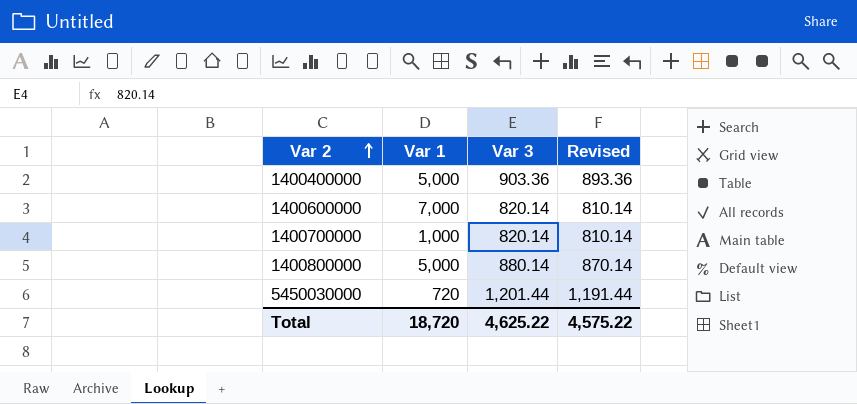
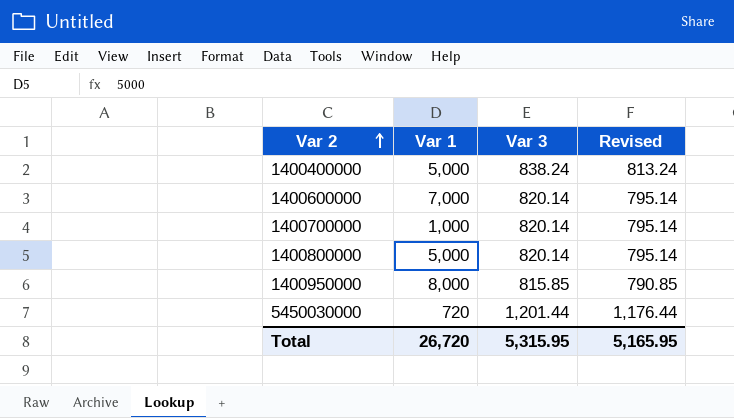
column Revised | formula: [Var 3] - 10 -> [Var 3] - 25
1400400000 | Var 3: 903.36 -> 838.24
1400800000 | Var 3: 880.14 -> 820.14
row 1400950000: none -> 8,000 | 815.85 | 790.85
Total | Var 1: 18,720 -> 26,720
Total | Var 3: 4,625.22 -> 5,315.95
Total | Revised: 4,575.22 -> 5,165.95

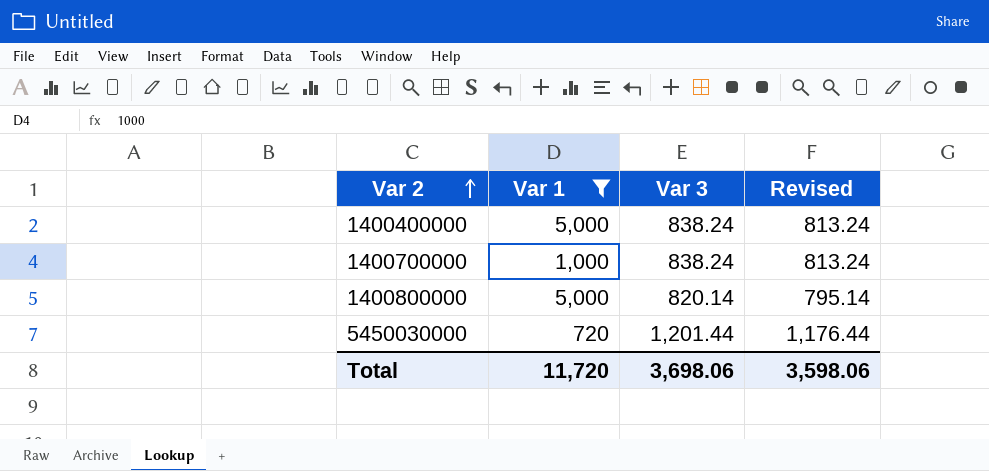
filter: none -> Var 1 <= 5,000
1400700000 | Var 3: 820.14 -> 838.24
1400700000 | Revised: 795.14 -> 813.24
Total | Var 1: 26,720 -> 11,720
Total | Var 3: 5,315.95 -> 3,698.06
Total | Revised: 5,165.95 -> 3,598.06

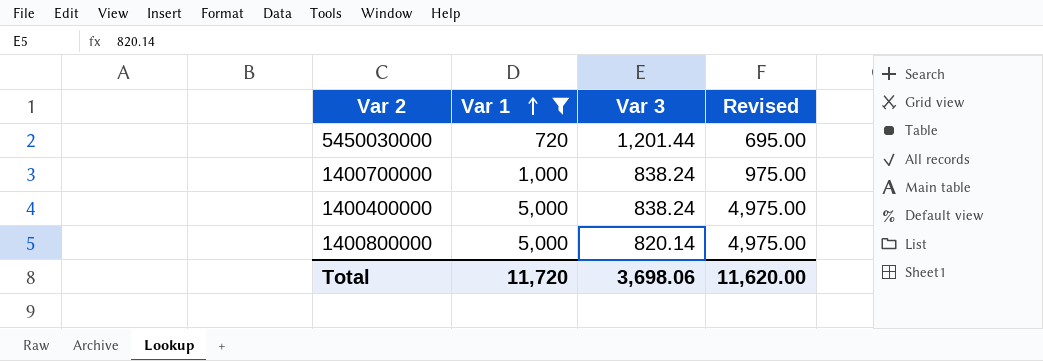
row order: Var 2 ascending -> Var 1 ascending
column Revised | formula: [Var 3] - 25 -> [Var 1] - 25
Total | Revised: 3,598.06 -> 11,620.00

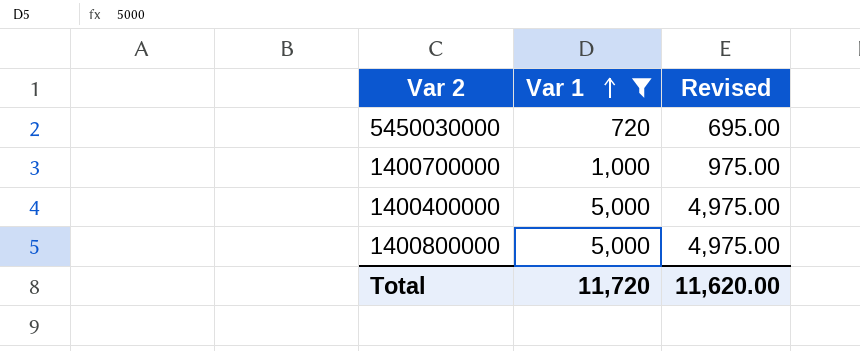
column Var 3 | position: 3 -> none

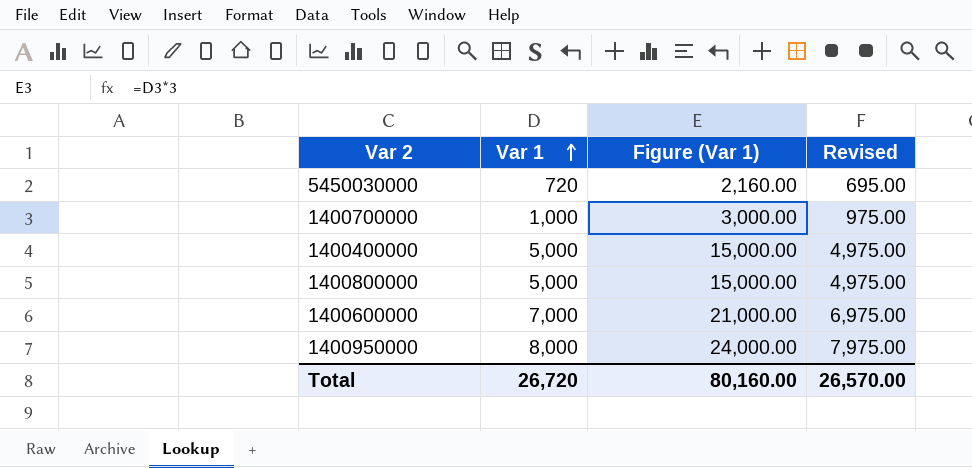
filter: Var 1 <= 5,000 -> none
column Figure (Var 1) | formula: none -> [Var 1] * 3
Total | Var 1: 11,720 -> 26,720
Total | Revised: 11,620.00 -> 26,570.00

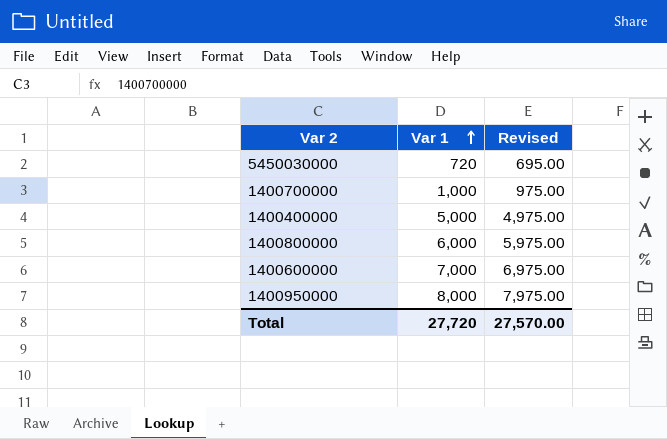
column Figure (Var 1) | formula: [Var 1] * 3 -> none
1400800000 | Var 1: 5,000 -> 6,000
1400800000 | Revised: 4,975.00 -> 5,975.00
Total | Var 1: 26,720 -> 27,720
Total | Revised: 26,570.00 -> 27,570.00

